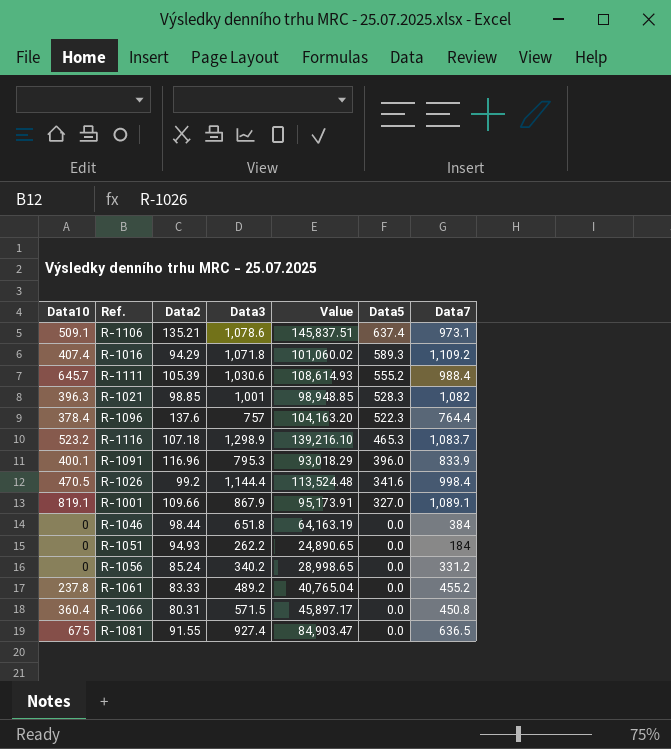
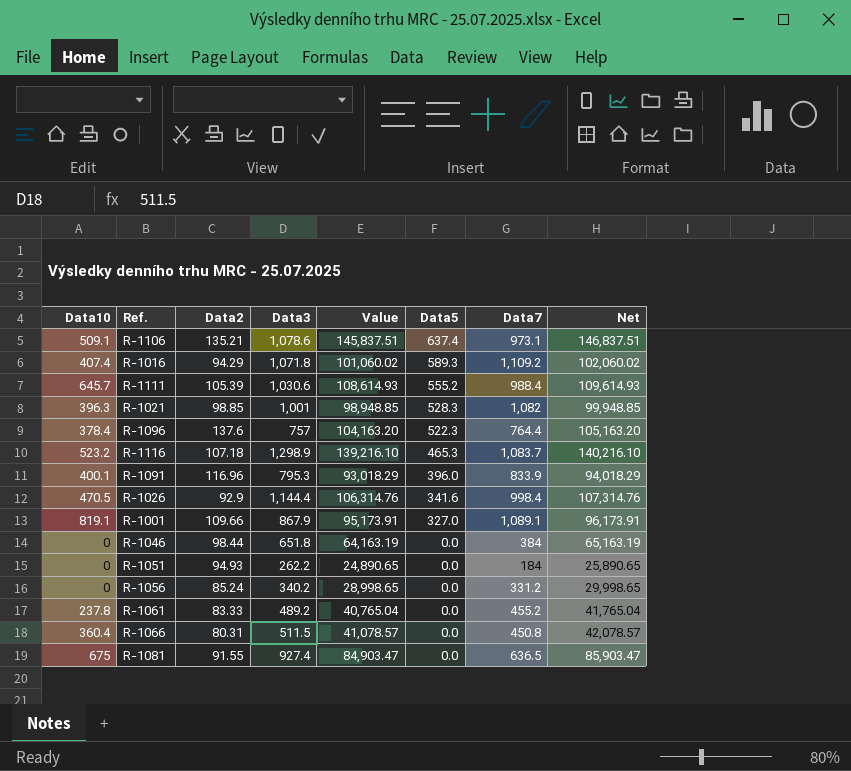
column Net | formula: none -> [Value] + 1000
R-1026 | Data2: 99.2 -> 92.9
R-1026 | Value: 113,524.48 -> 106,314.76
R-1066 | Data3: 571.5 -> 511.5
R-1066 | Value: 45,897.17 -> 41,078.57

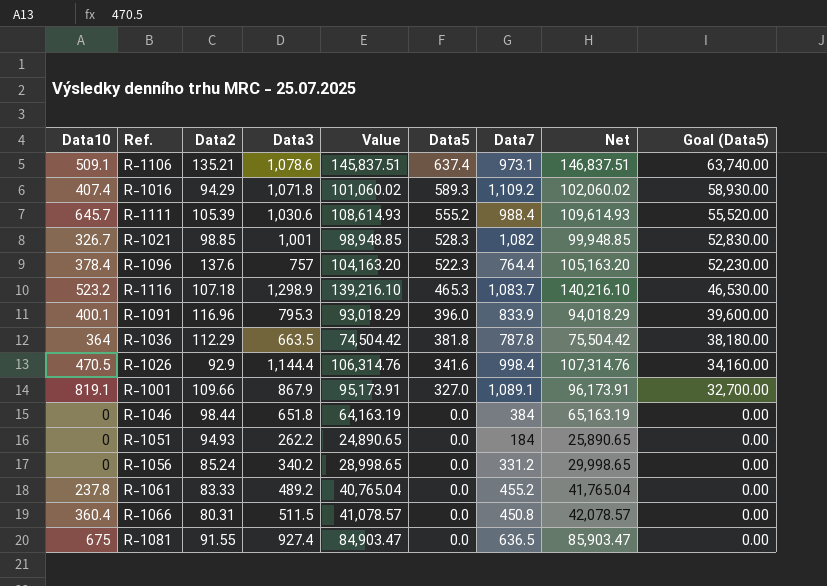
column Goal (Data5) | formula: none -> [Data5] * 100
R-1021 | Data10: 396.3 -> 326.7
row R-1036: none -> 364 | 112.29 | 663.5 | 74,504.42 | 381.8 | 787.8 | 75,504.42 | 38,180.00

